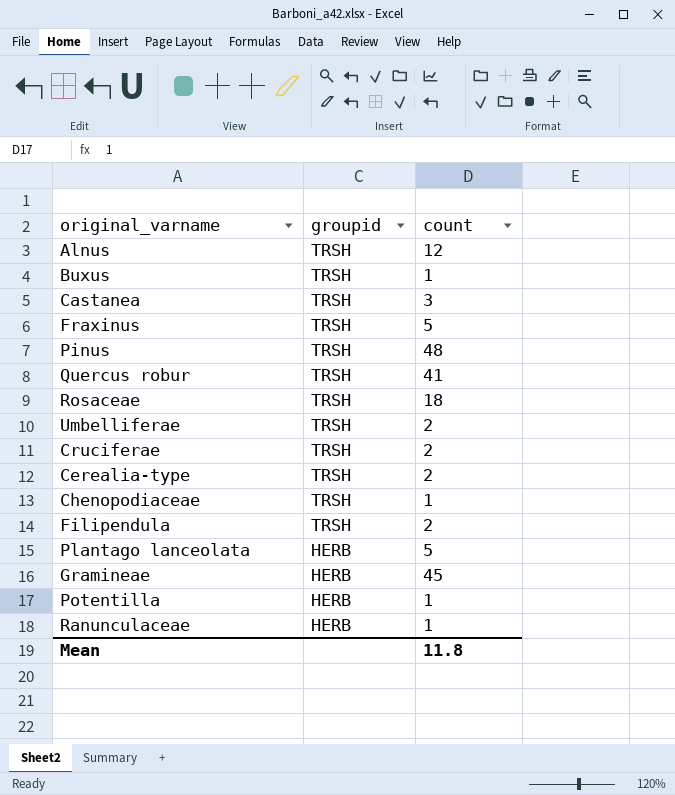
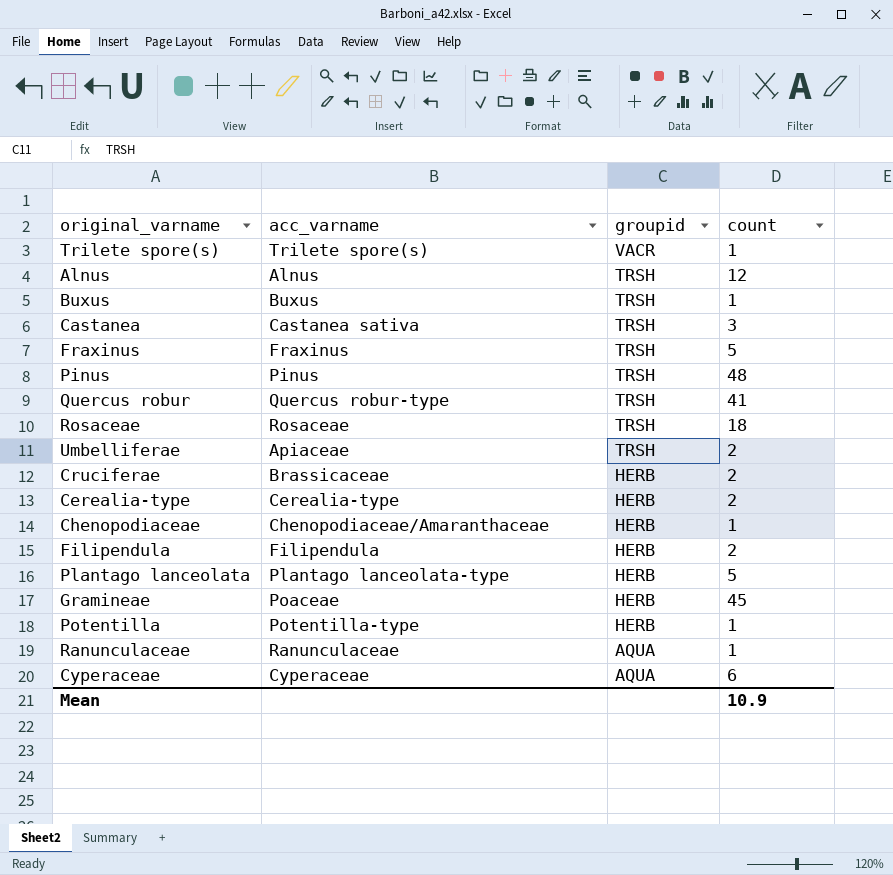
column acc_varname | position: none -> 2
row Trilete spore(s): none -> Trilete spore(s) | VACR | 1
Cruciferae | groupid: TRSH -> HERB
Cerealia-type | groupid: TRSH -> HERB
Chenopodiaceae | groupid: TRSH -> HERB
Filipendula | groupid: TRSH -> HERB
Ranunculaceae | groupid: HERB -> AQUA
row Cyperaceae: none -> Cyperaceae | AQUA | 6
Mean | count: 11.8 -> 10.9

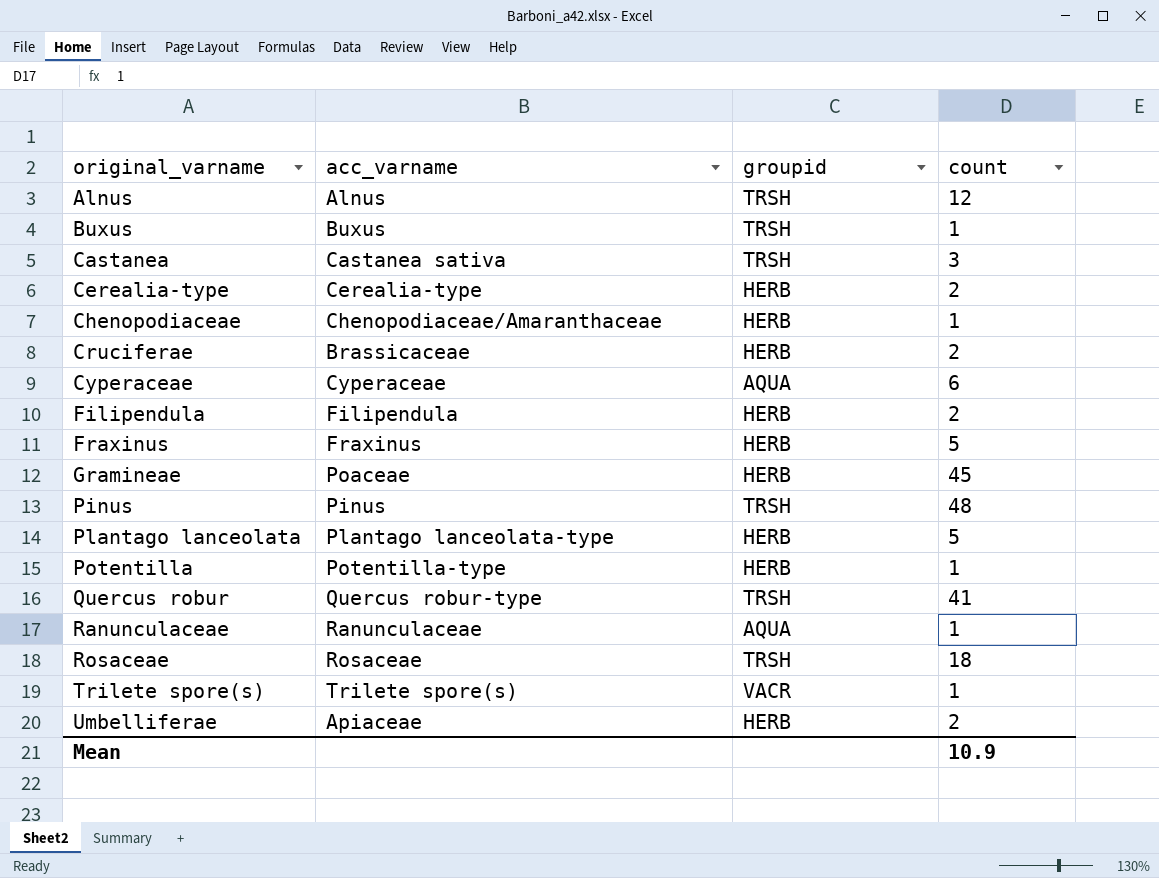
row order: groupid descending -> original_varname ascending
Fraxinus | groupid: TRSH -> HERB
Umbelliferae | groupid: TRSH -> HERB

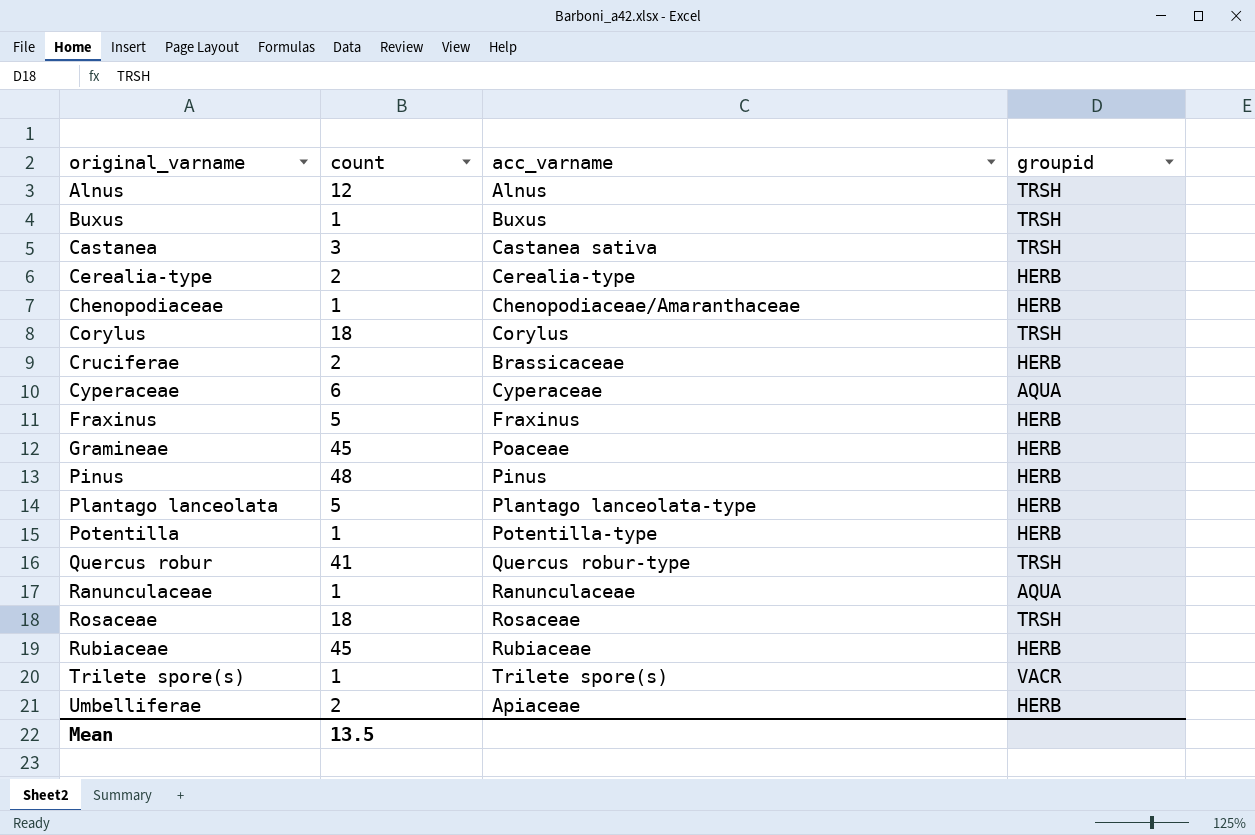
column count | position: 4 -> 2
row Filipendula: Filipendula | HERB | 2 -> none
row Corylus: none -> 18 | Corylus | TRSH
Pinus | groupid: TRSH -> HERB
row Rubiaceae: none -> 45 | Rubiaceae | HERB
Mean | count: 10.9 -> 13.5

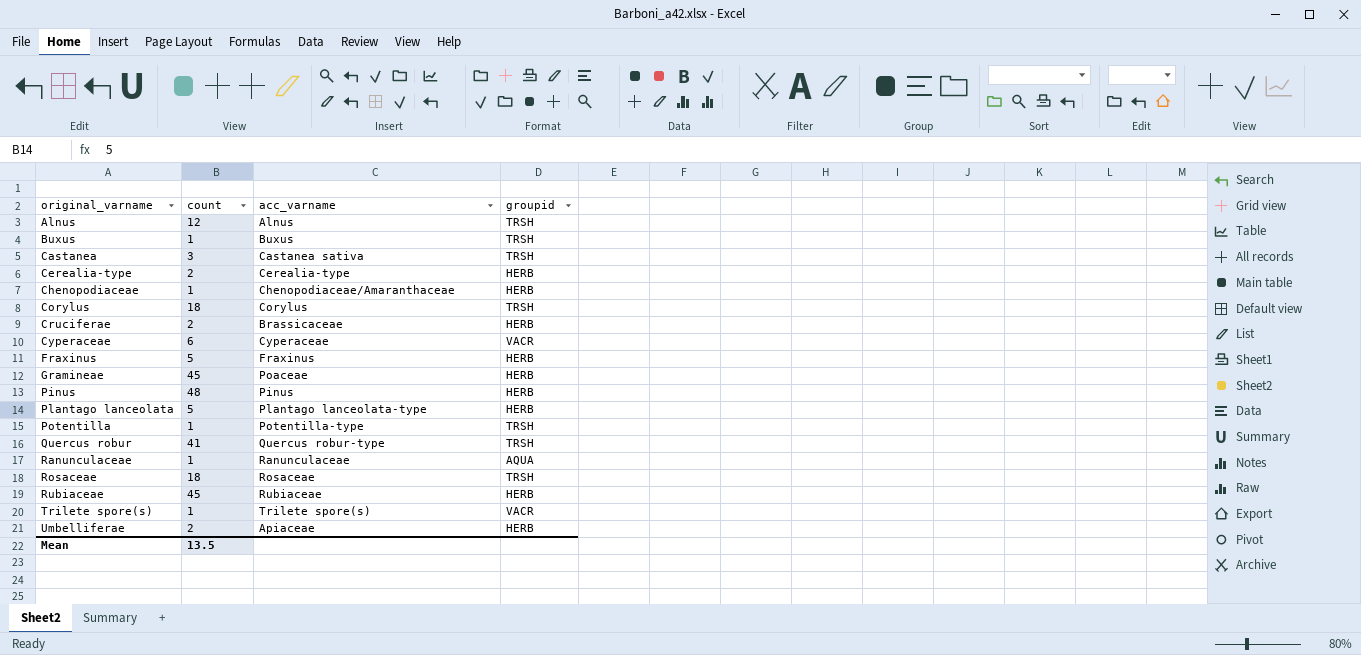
Cyperaceae | groupid: AQUA -> VACR
Potentilla | groupid: HERB -> TRSH

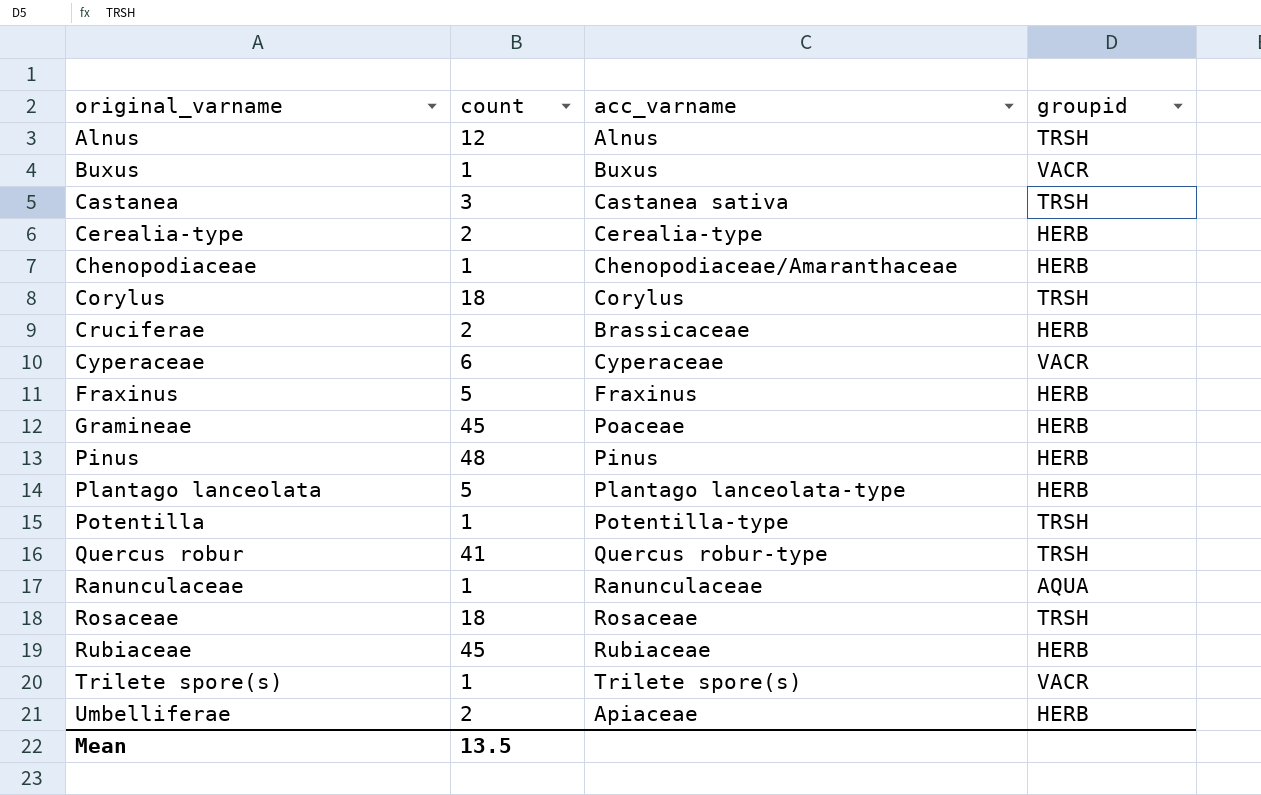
Buxus | groupid: TRSH -> VACR

